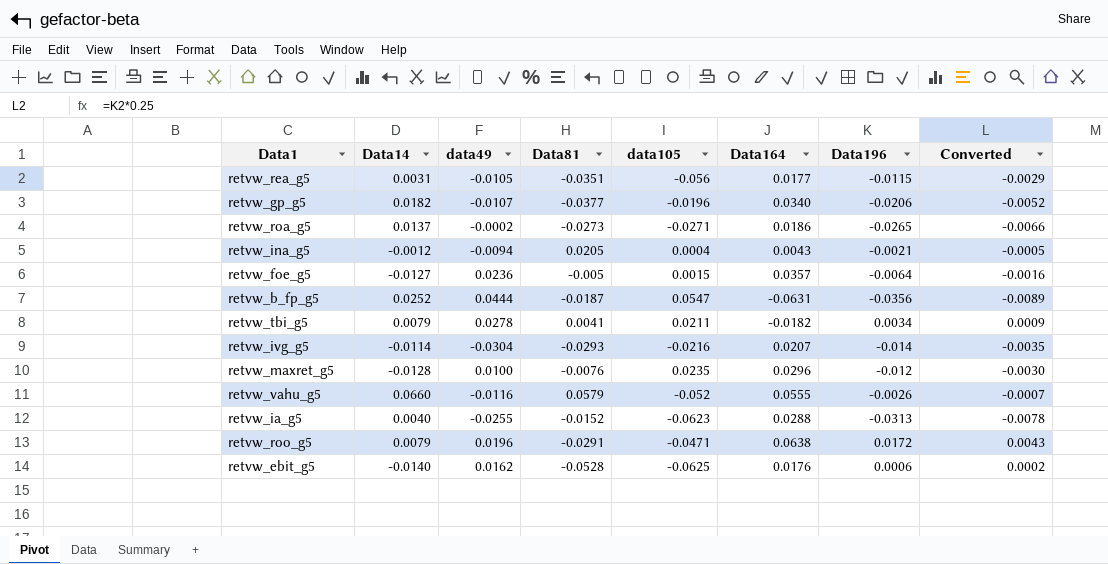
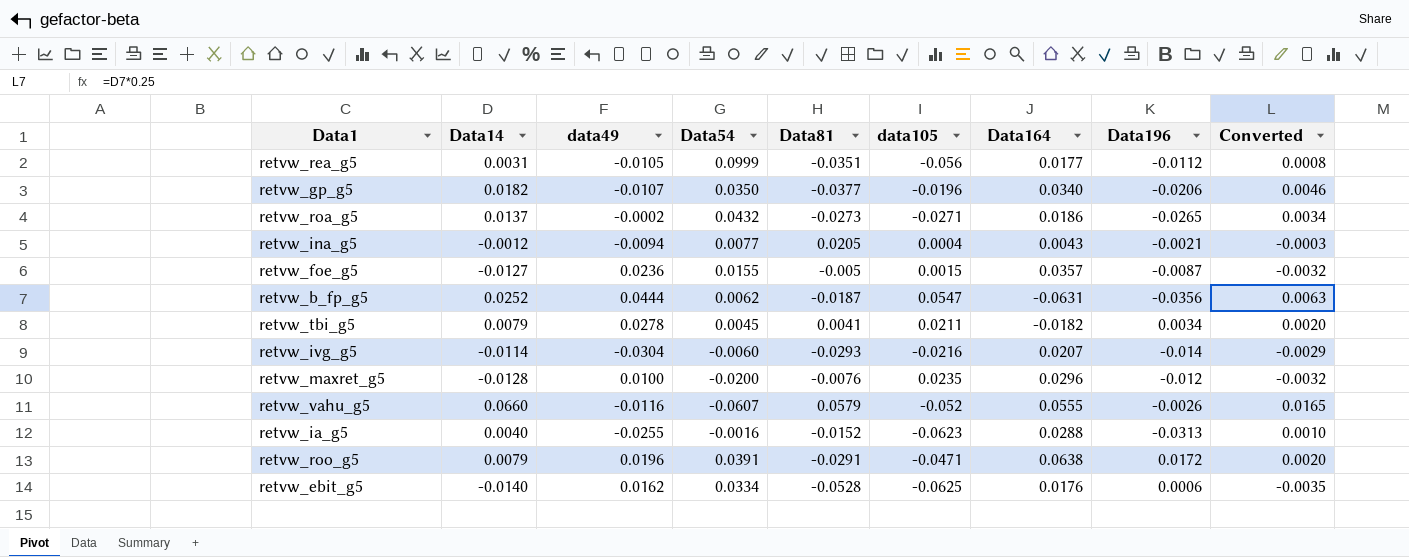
column Data54 | position: none -> 4
column Converted | formula: [Data196] * 0.25 -> [Data14] * 0.25
retvw_rea_g5 | Data196: -0.0115 -> -0.0112
retvw_foe_g5 | Data196: -0.0064 -> -0.0087

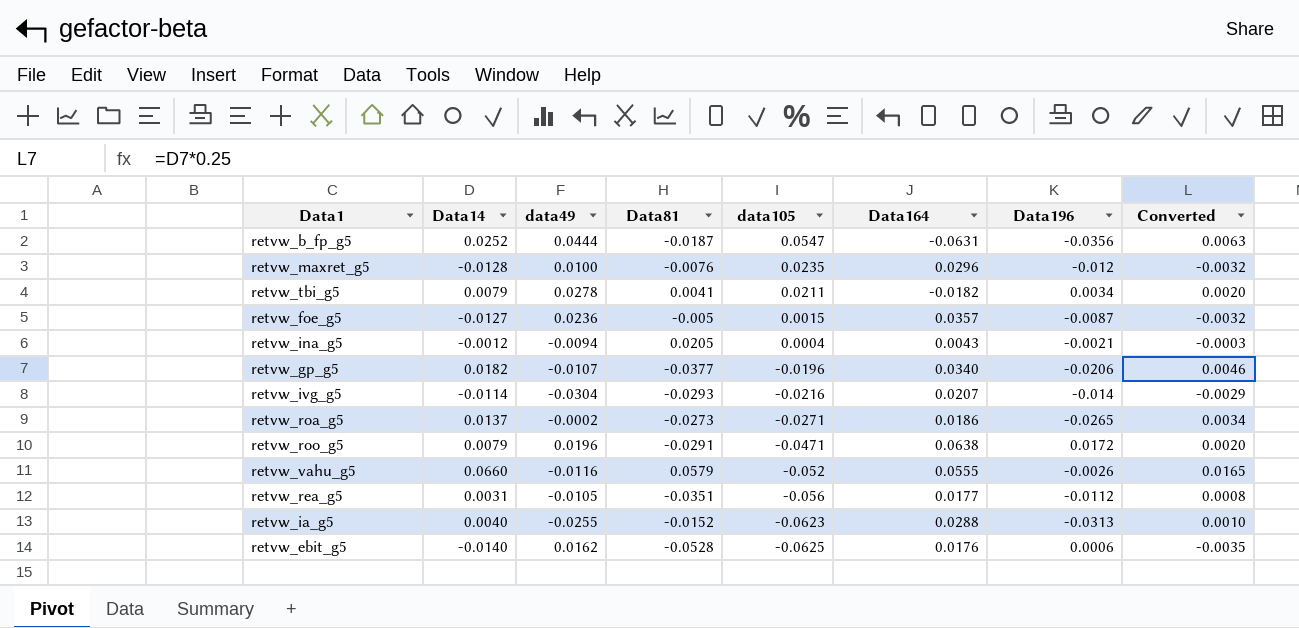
row order: none -> data105 descending
column Data54 | position: 4 -> none

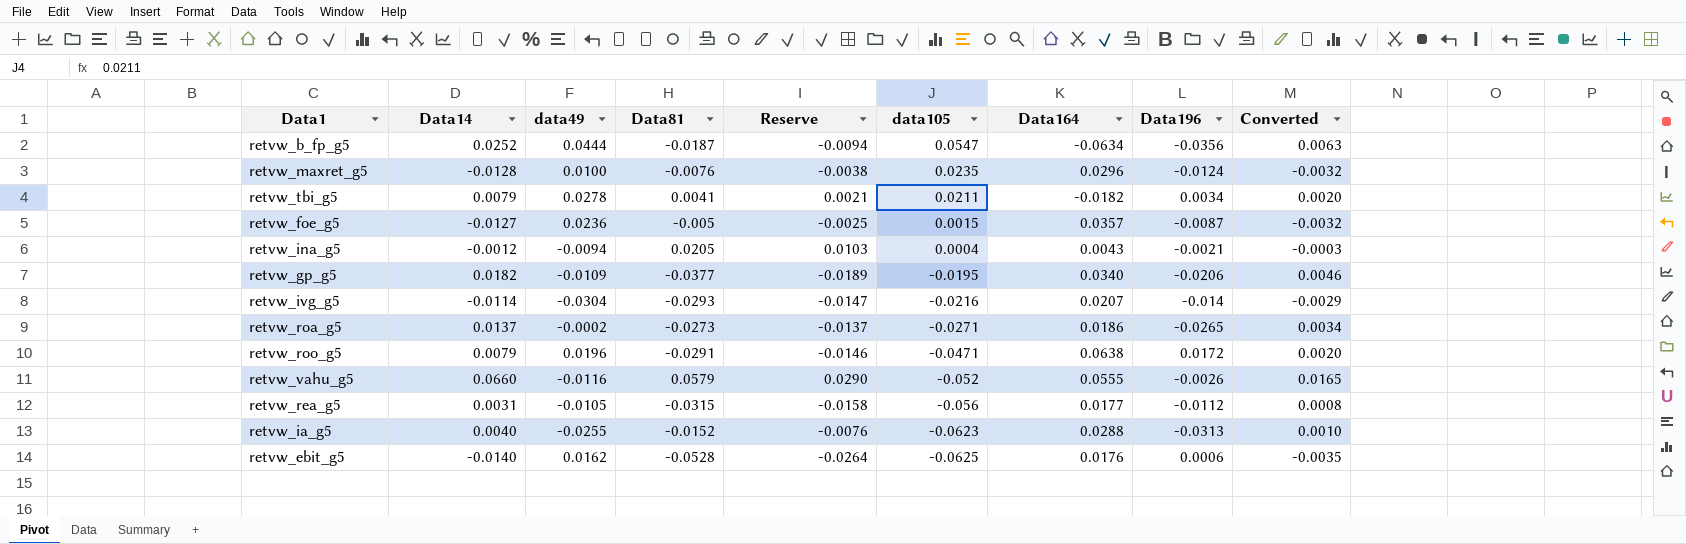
column Reserve | formula: none -> [Data81] * 0.5
retvw_b_fp_g5 | Data164: -0.0631 -> -0.0634
retvw_maxret_g5 | Data196: -0.012 -> -0.0124
retvw_gp_g5 | data49: -0.0107 -> -0.0109
retvw_gp_g5 | data105: -0.0196 -> -0.0195
retvw_rea_g5 | Data81: -0.0351 -> -0.0315

